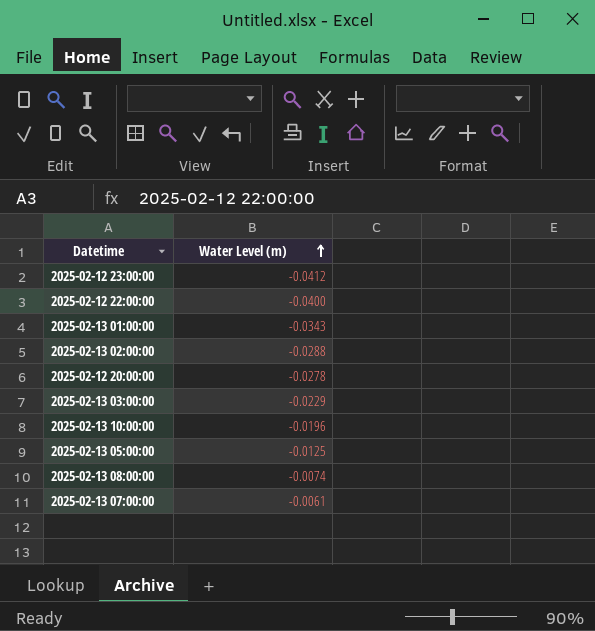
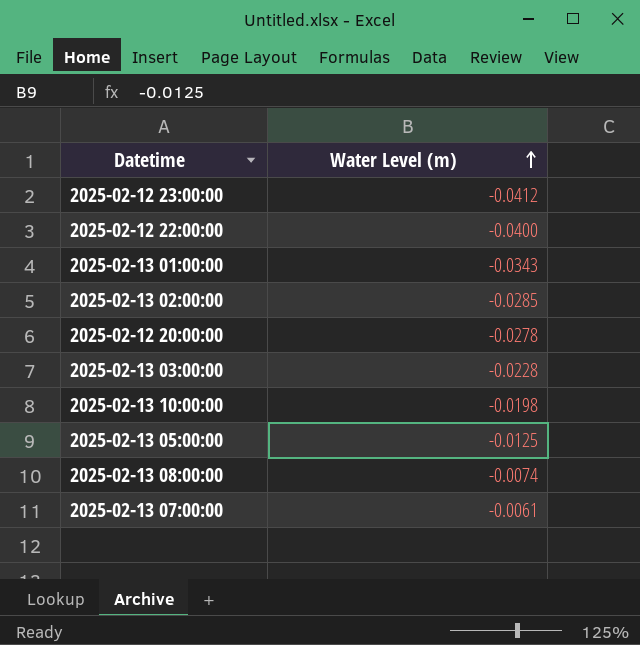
2025-02-13 02:00:00 | Water Level (m): -0.0288 -> -0.0285
2025-02-13 03:00:00 | Water Level (m): -0.0229 -> -0.0228
2025-02-13 10:00:00 | Water Level (m): -0.0196 -> -0.0198

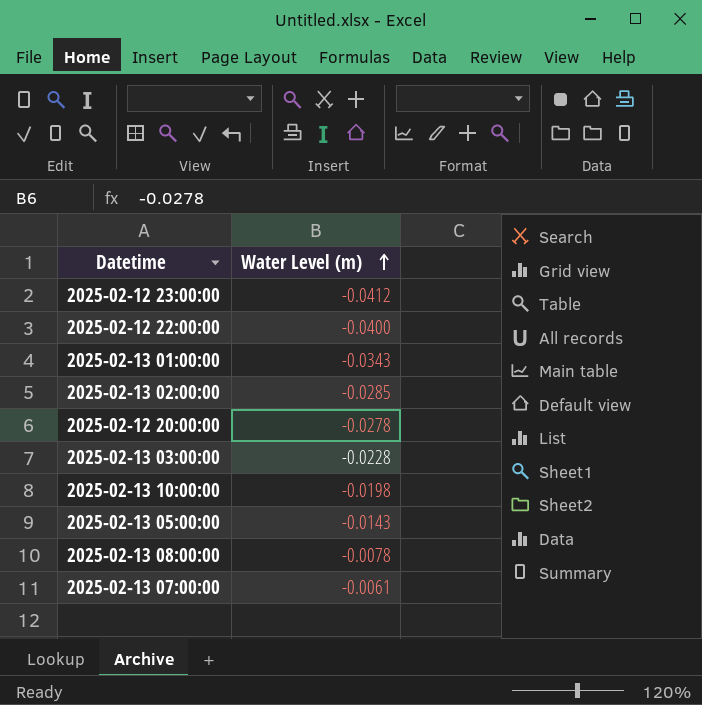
2025-02-13 05:00:00 | Water Level (m): -0.0125 -> -0.0143
2025-02-13 08:00:00 | Water Level (m): -0.0074 -> -0.0078

